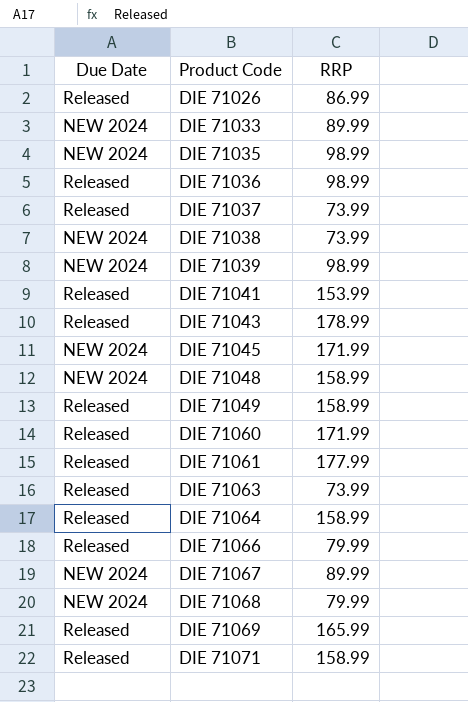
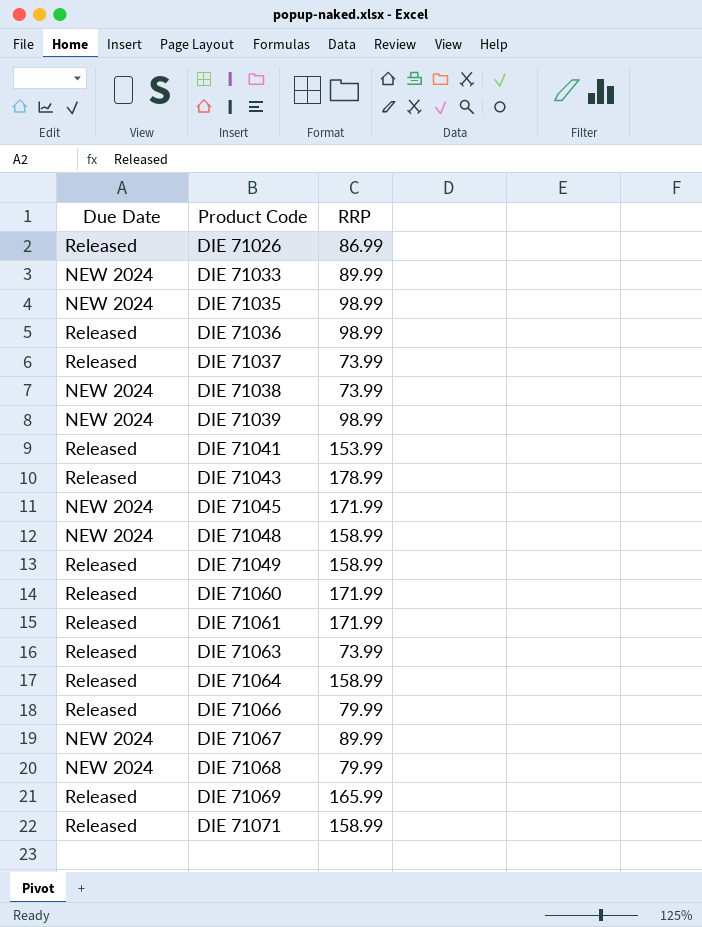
DIE 71061 | RRP: 177.99 -> 171.99

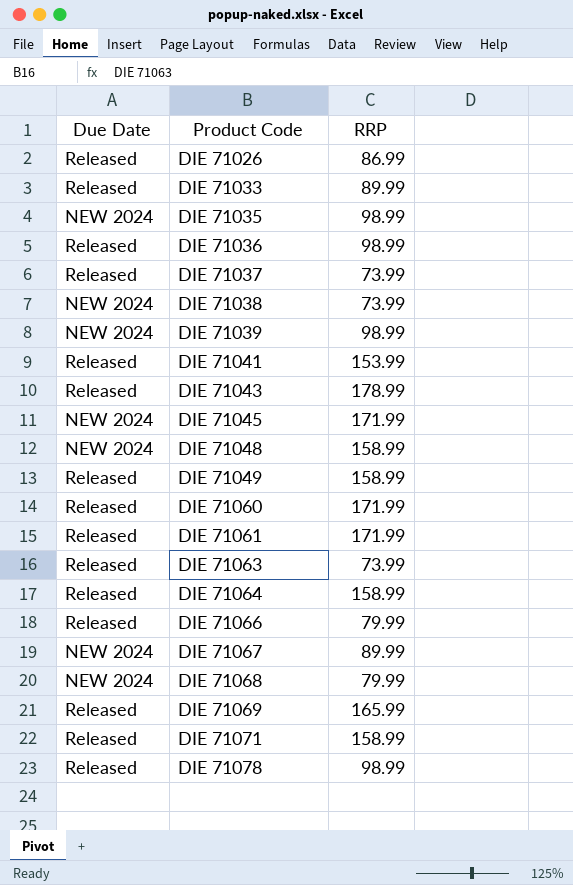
DIE 71033 | Due Date: NEW 2024 -> Released
row DIE 71078: none -> Released | 98.99

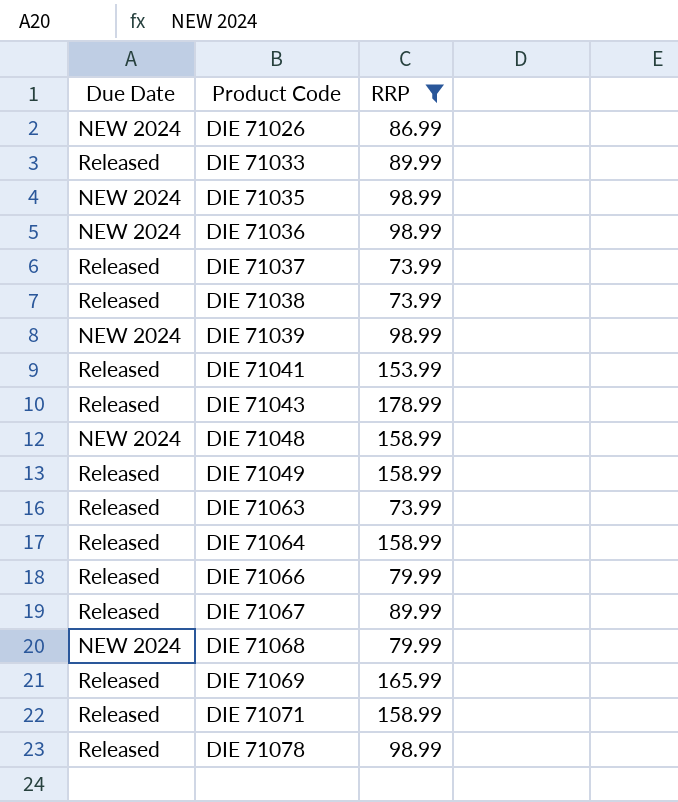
filter: none -> RRP != 171.99
DIE 71026 | Due Date: Released -> NEW 2024
DIE 71036 | Due Date: Released -> NEW 2024
DIE 71038 | Due Date: NEW 2024 -> Released
DIE 71067 | Due Date: NEW 2024 -> Released

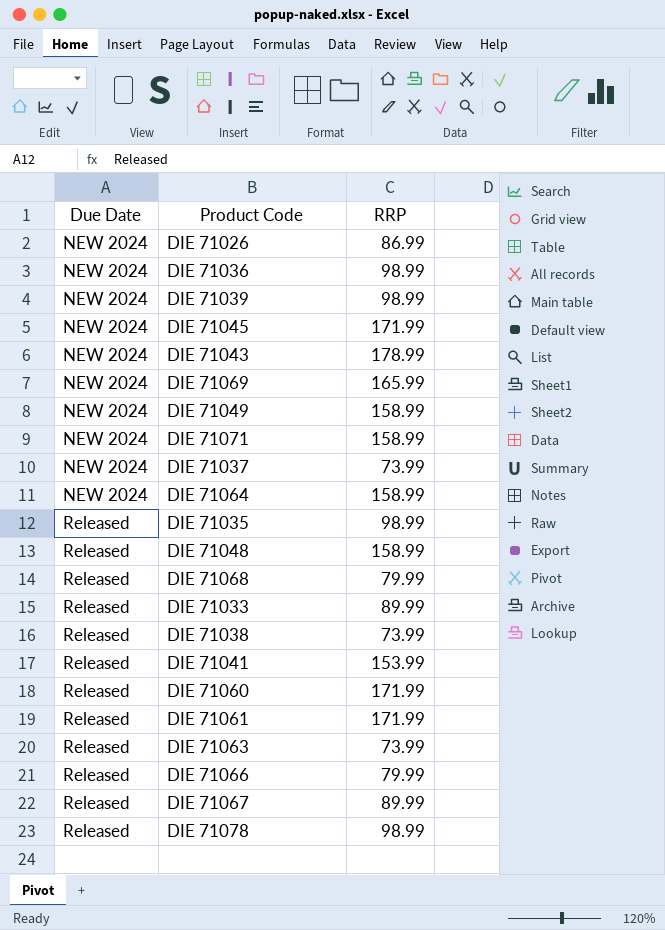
filter: RRP != 171.99 -> none
row order: Product Code ascending -> Due Date ascending
DIE 71043 | Due Date: Released -> NEW 2024
DIE 71069 | Due Date: Released -> NEW 2024
DIE 71049 | Due Date: Released -> NEW 2024
DIE 71071 | Due Date: Released -> NEW 2024
DIE 71037 | Due Date: Released -> NEW 2024
DIE 71064 | Due Date: Released -> NEW 2024
DIE 71035 | Due Date: NEW 2024 -> Released
DIE 71048 | Due Date: NEW 2024 -> Released
DIE 71068 | Due Date: NEW 2024 -> Released

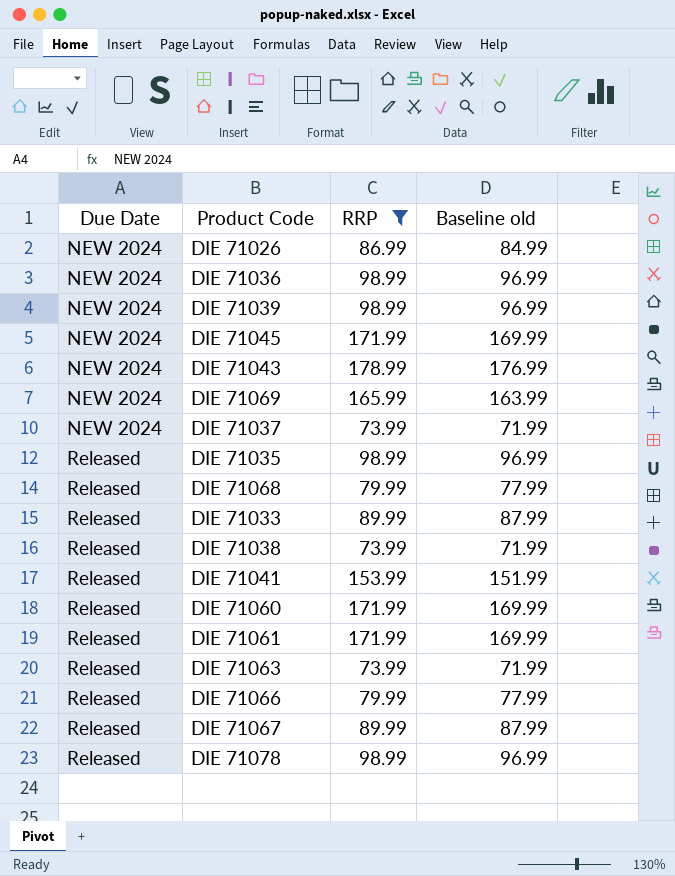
filter: none -> RRP != 158.99
column Baseline old | formula: none -> [RRP] - 2

